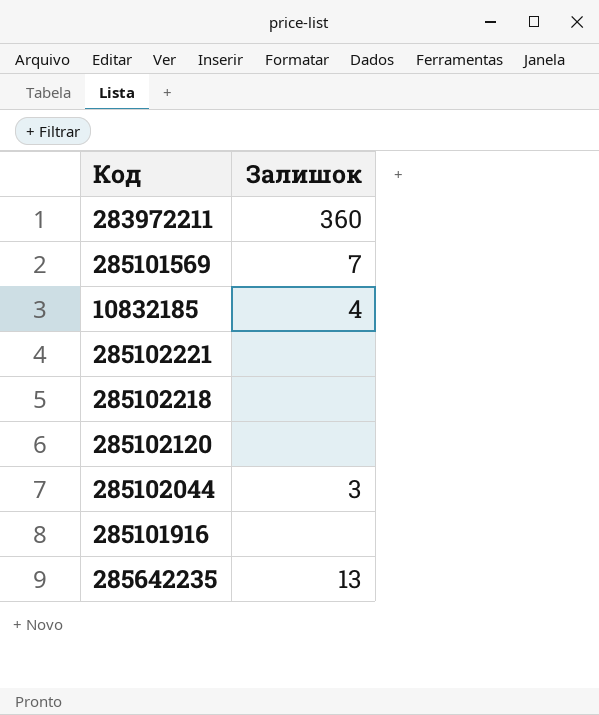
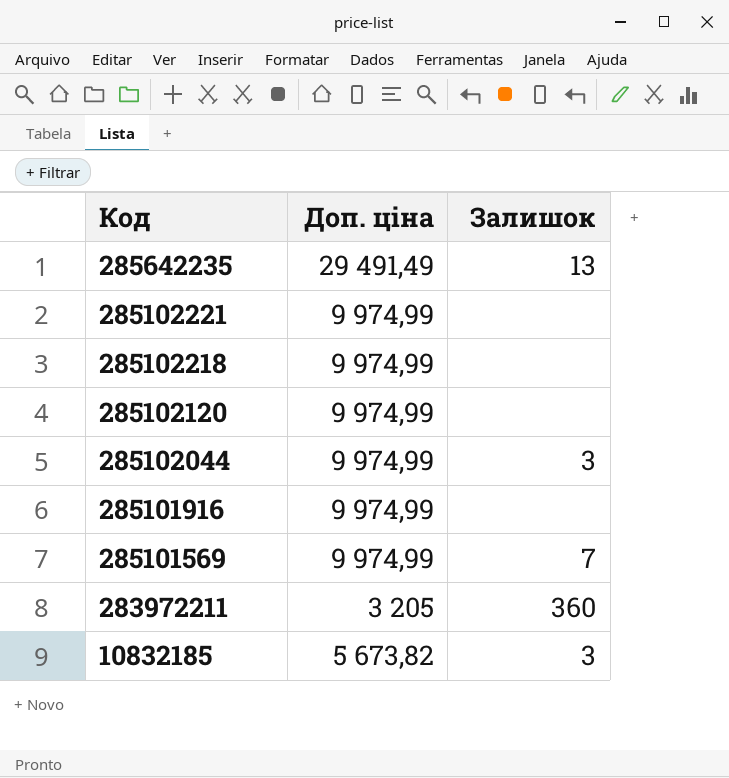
row order: none -> Код descending
column Доп. ціна | position: none -> 2
10832185 | Залишок: 4 -> 3

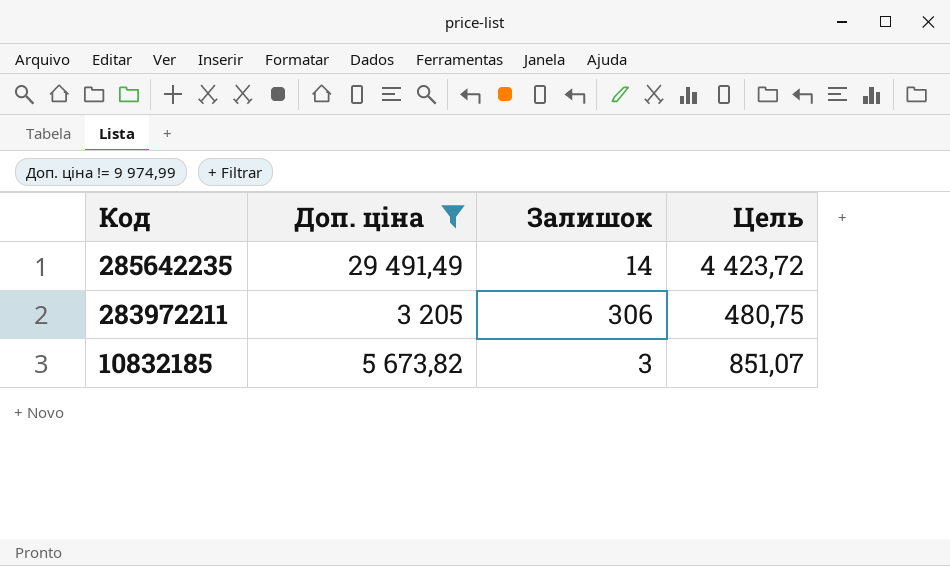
filter: none -> Доп. ціна != 9 974,99
column Цель | formula: none -> [Доп. ціна] * 0,15
285642235 | Залишок: 13 -> 14
283972211 | Залишок: 360 -> 306

